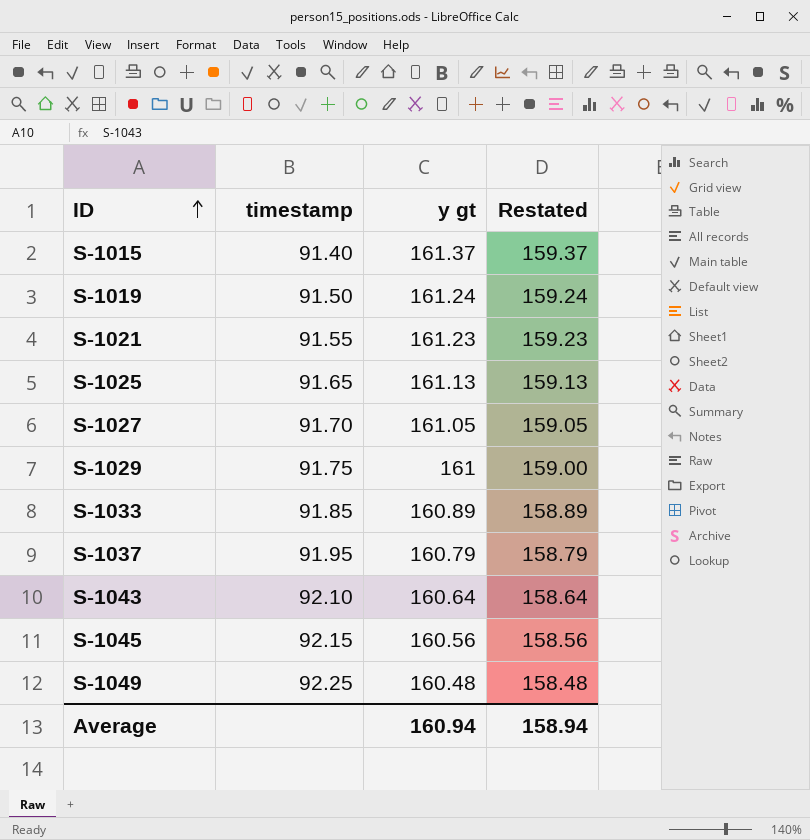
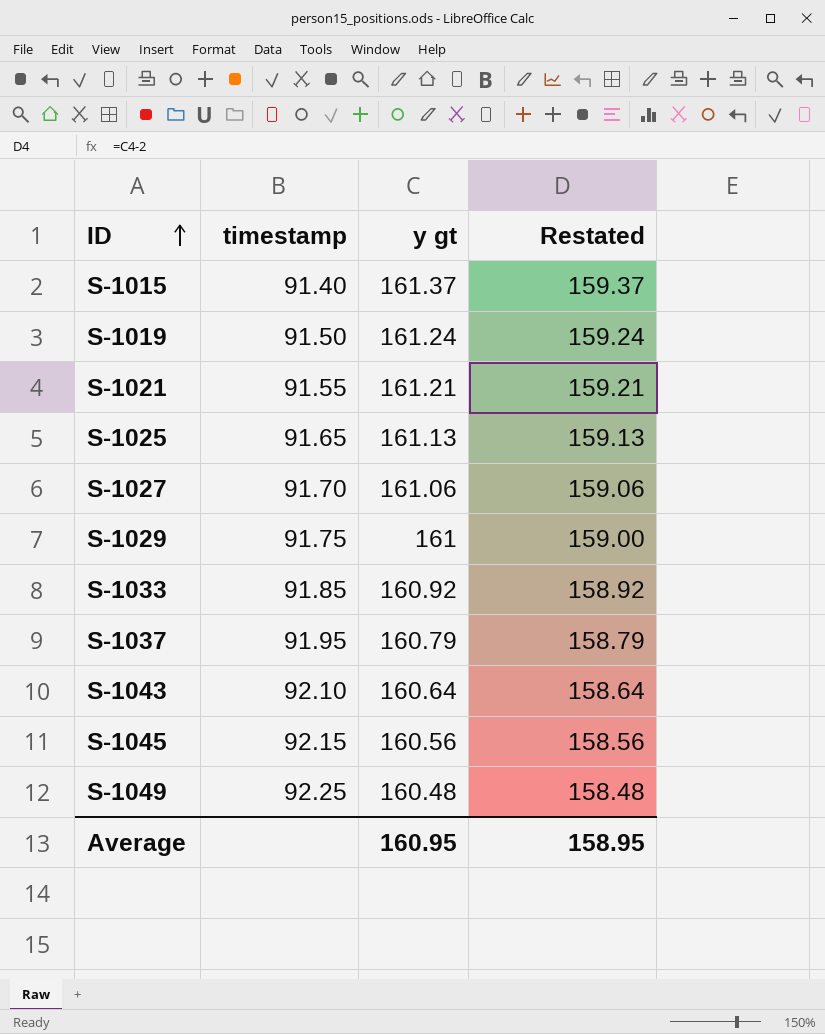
S-1021 | y gt: 161.23 -> 161.21
S-1021 | Restated: 159.23 -> 159.21
S-1027 | y gt: 161.05 -> 161.06
S-1027 | Restated: 159.05 -> 159.06
S-1033 | y gt: 160.89 -> 160.92
S-1033 | Restated: 158.89 -> 158.92
Average | y gt: 160.94 -> 160.95
Average | Restated: 158.94 -> 158.95

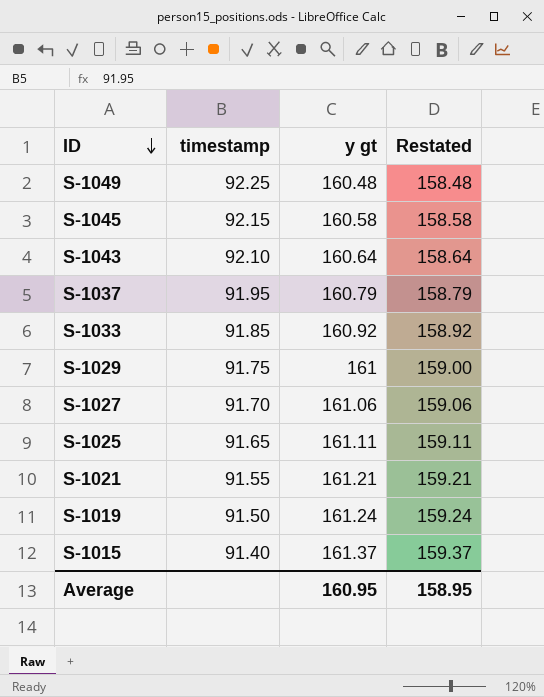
row order: ID ascending -> ID descending
S-1045 | y gt: 160.56 -> 160.58
S-1045 | Restated: 158.56 -> 158.58
S-1025 | y gt: 161.13 -> 161.11
S-1025 | Restated: 159.13 -> 159.11

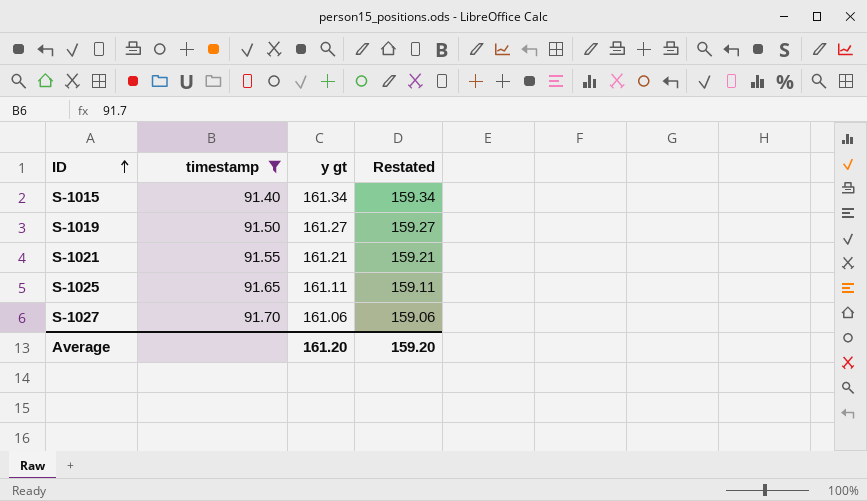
filter: none -> timestamp <= 91.70
row order: ID descending -> ID ascending
S-1015 | y gt: 161.37 -> 161.34
S-1015 | Restated: 159.37 -> 159.34
S-1019 | y gt: 161.24 -> 161.27
S-1019 | Restated: 159.24 -> 159.27
Average | y gt: 160.95 -> 161.20
Average | Restated: 158.95 -> 159.20

